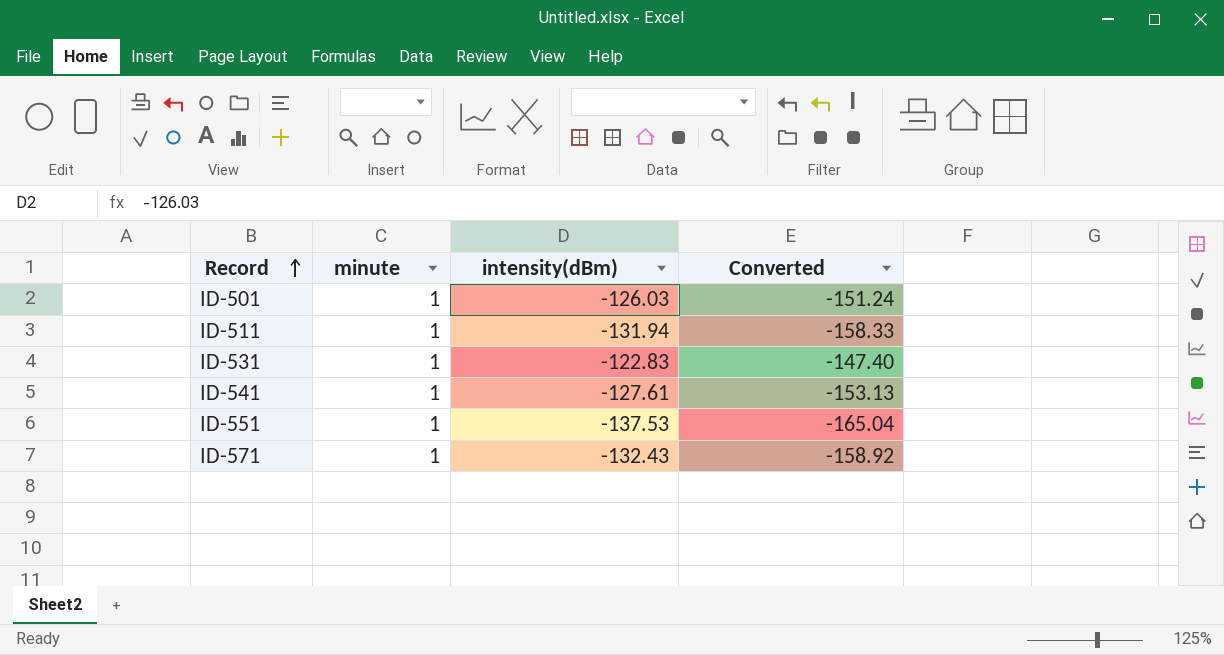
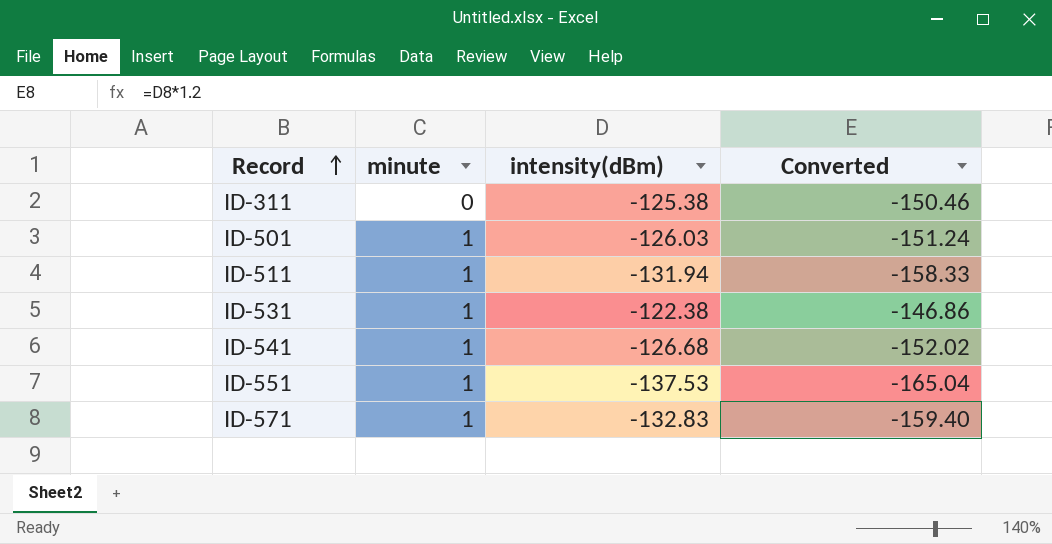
row ID-311: none -> 0 | -125.38 | -150.46
ID-531 | intensity(dBm): -122.83 -> -122.38
ID-531 | Converted: -147.40 -> -146.86
ID-541 | intensity(dBm): -127.61 -> -126.68
ID-541 | Converted: -153.13 -> -152.02
ID-571 | intensity(dBm): -132.43 -> -132.83
ID-571 | Converted: -158.92 -> -159.40

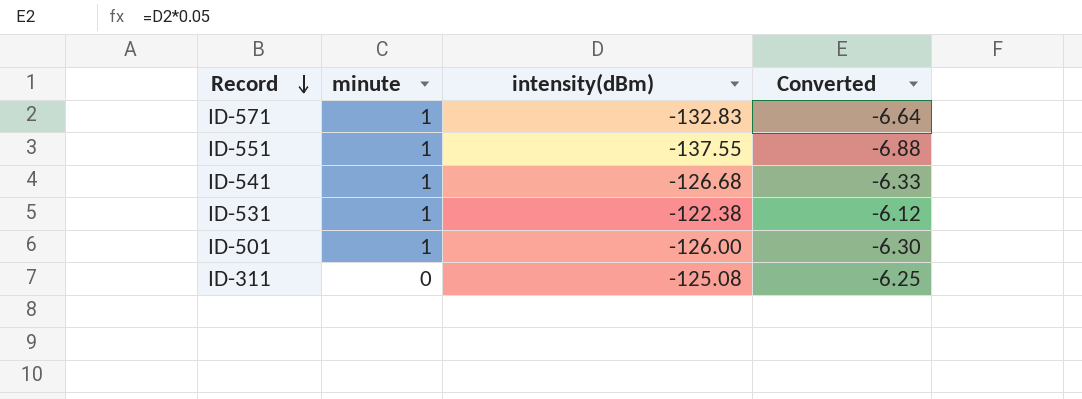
row order: Record ascending -> Record descending
column Converted | formula: [intensity(dBm)] * 1.2 -> [intensity(dBm)] * 0.05
row ID-511: 1 | -131.94 | -158.33 -> none
ID-551 | intensity(dBm): -137.53 -> -137.55
ID-501 | intensity(dBm): -126.03 -> -126.00
ID-311 | intensity(dBm): -125.38 -> -125.08

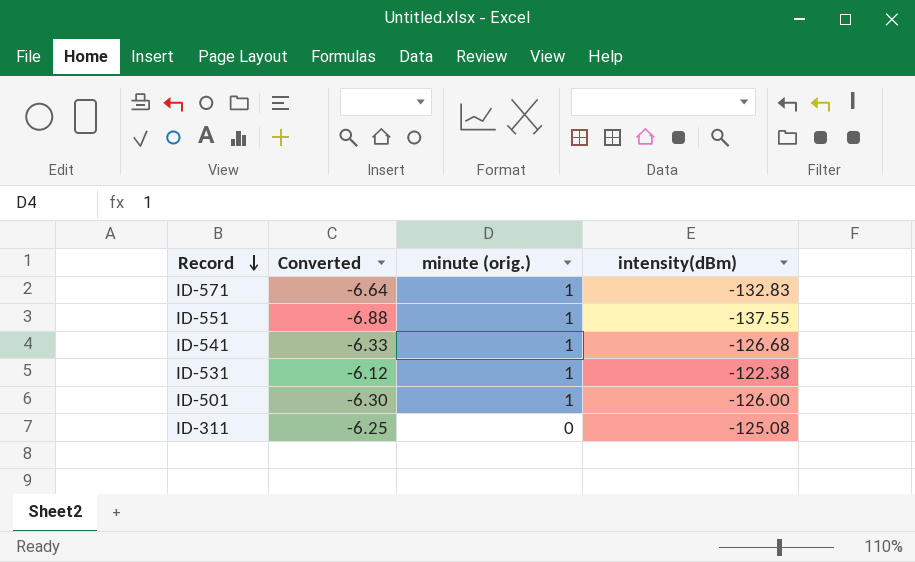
column Converted | position: 4 -> 2
column name: minute -> minute (orig.)

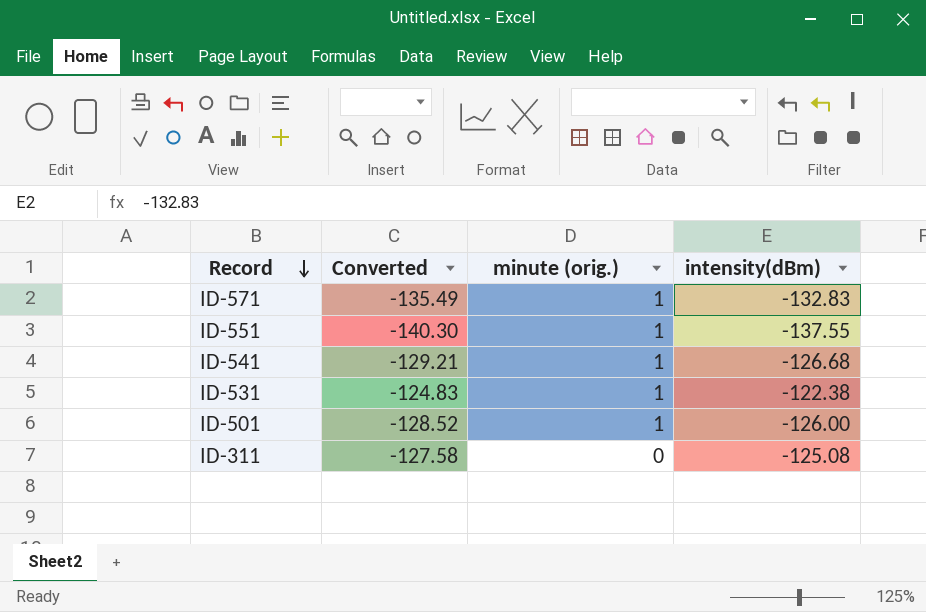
column Converted | formula: [intensity(dBm)] * 0.05 -> [intensity(dBm)] * 1.02

